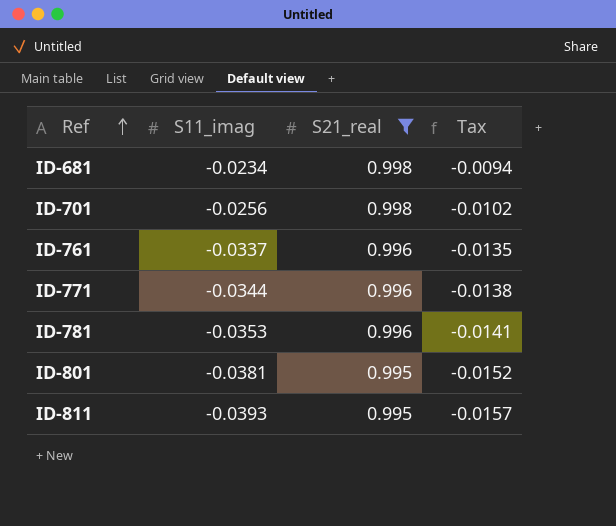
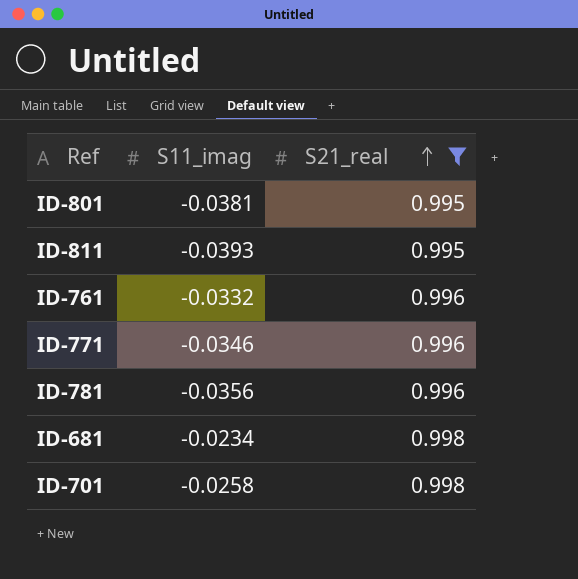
row order: Ref ascending -> S21_real ascending
column Tax | formula: [S11_imag] * 0.4 -> none
ID-761 | S11_imag: -0.0337 -> -0.0332
ID-771 | S11_imag: -0.0344 -> -0.0346
ID-781 | S11_imag: -0.0353 -> -0.0356
ID-701 | S11_imag: -0.0256 -> -0.0258

